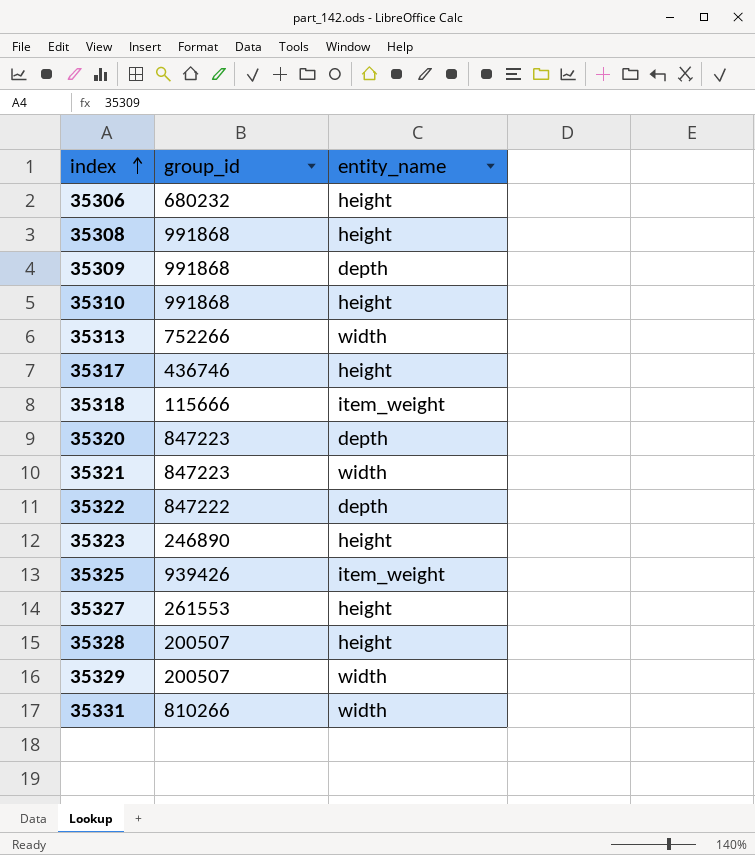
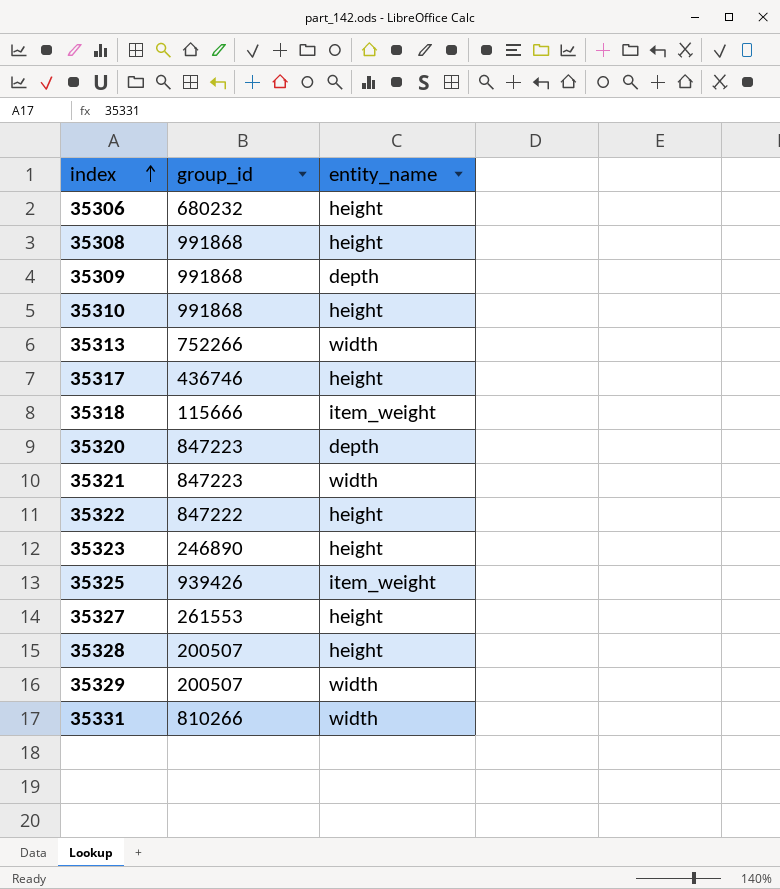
35322 | entity_name: depth -> height

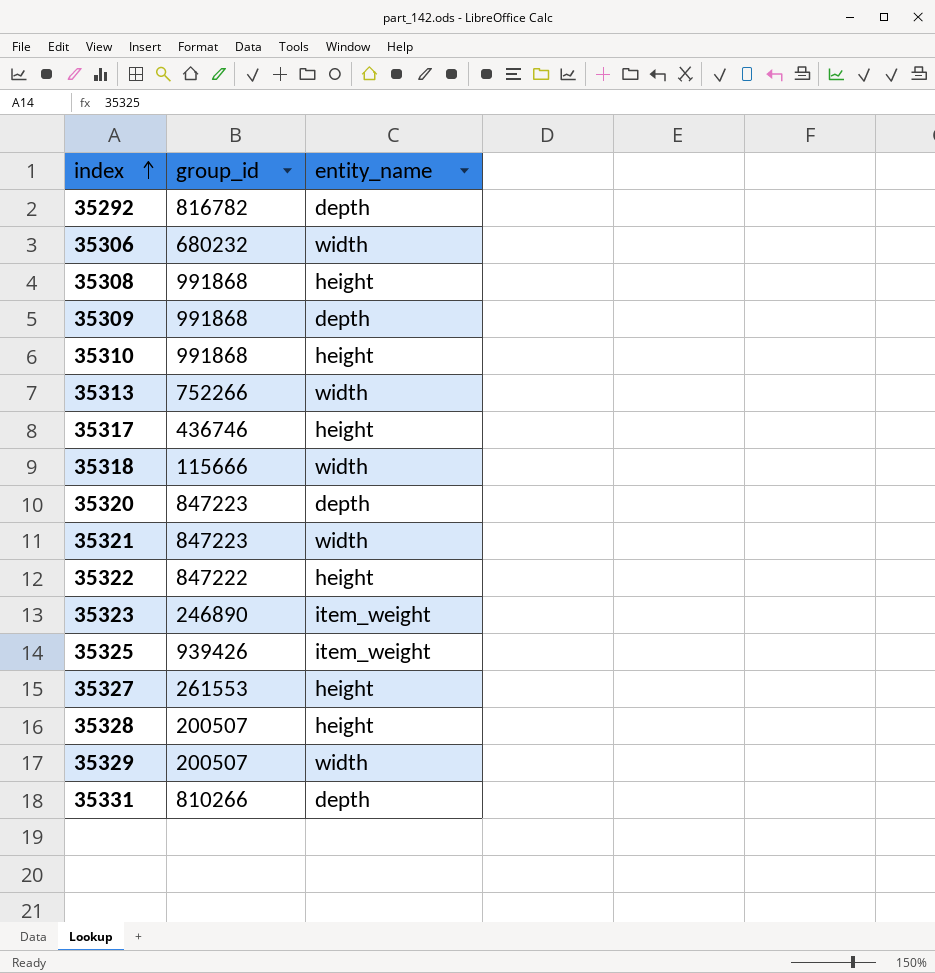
row 35292: none -> 816782 | depth
35306 | entity_name: height -> width
35318 | entity_name: item_weight -> width
35323 | entity_name: height -> item_weight
35331 | entity_name: width -> depth

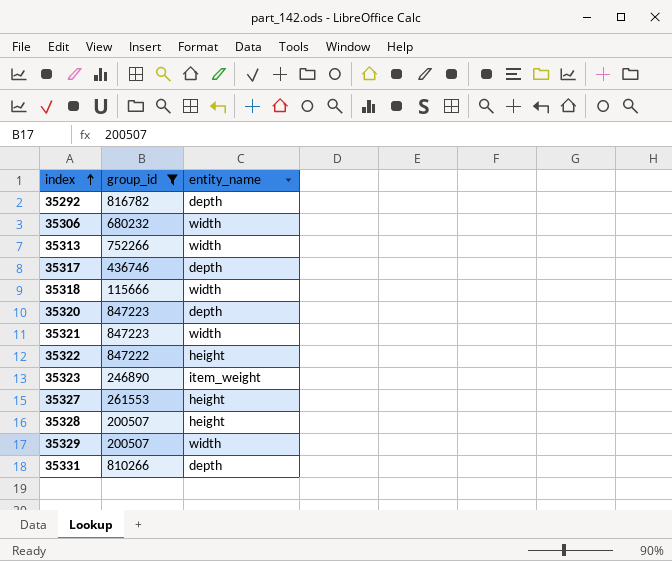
filter: none -> group_id <= 847223
35317 | entity_name: height -> depth

